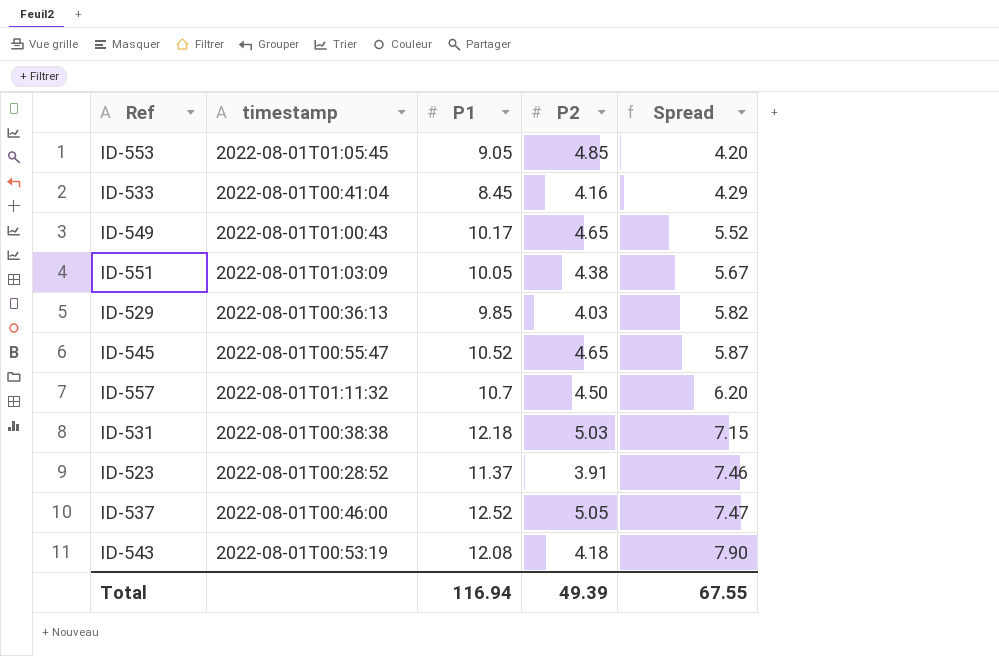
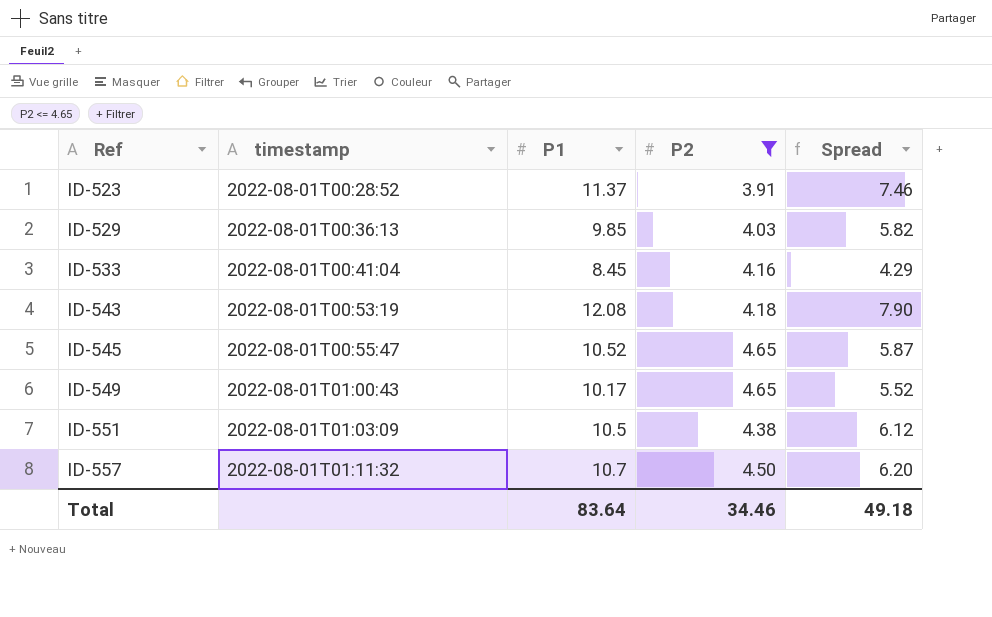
filter: none -> P2 <= 4.65
row order: Spread ascending -> Ref ascending
ID-551 | P1: 10.05 -> 10.5
ID-551 | Spread: 5.67 -> 6.12
Total | P1: 116.94 -> 83.64
Total | P2: 49.39 -> 34.46
Total | Spread: 67.55 -> 49.18

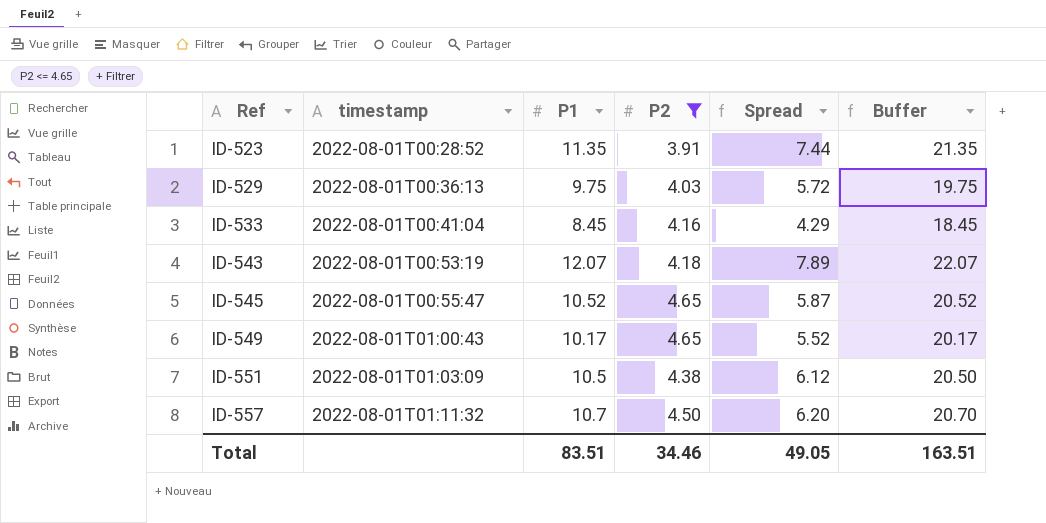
column Buffer | formula: none -> [P1] + 10
ID-523 | P1: 11.37 -> 11.35
ID-523 | Spread: 7.46 -> 7.44
ID-529 | P1: 9.85 -> 9.75
ID-529 | Spread: 5.82 -> 5.72
ID-543 | P1: 12.08 -> 12.07
ID-543 | Spread: 7.90 -> 7.89
Total | P1: 83.64 -> 83.51
Total | Spread: 49.18 -> 49.05

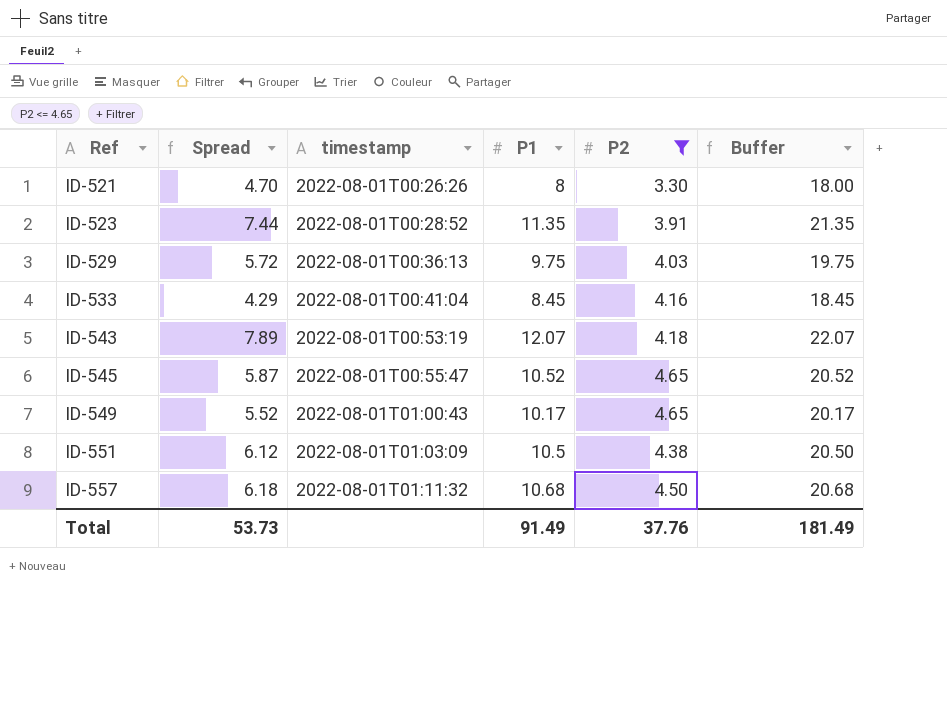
column Spread | position: 5 -> 2
row ID-521: none -> 4.70 | 2022-08-01T00:26:26 | 8 | 3.30 | 18.00
ID-557 | Spread: 6.20 -> 6.18
ID-557 | P1: 10.7 -> 10.68
ID-557 | Buffer: 20.70 -> 20.68
Total | Spread: 49.05 -> 53.73
Total | P1: 83.51 -> 91.49
Total | P2: 34.46 -> 37.76
Total | Buffer: 163.51 -> 181.49

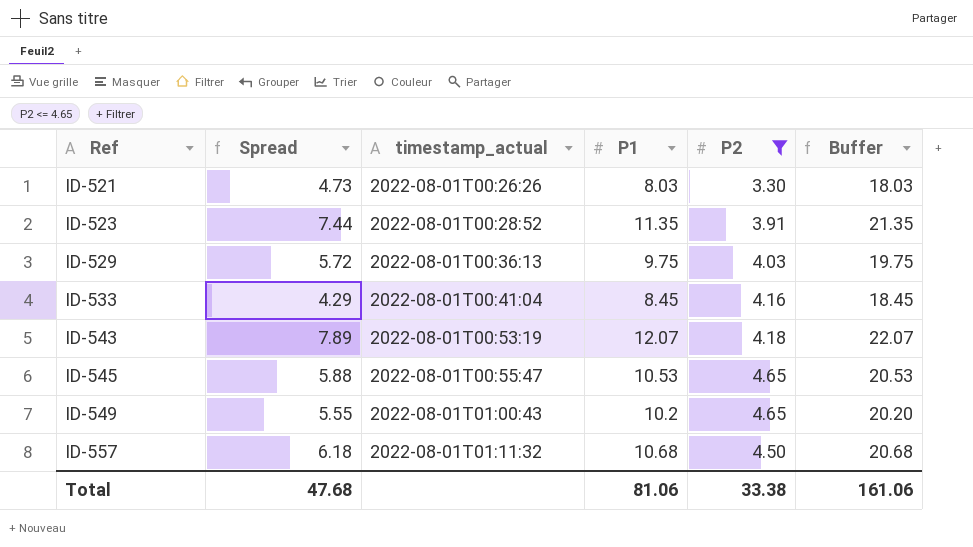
column name: timestamp -> timestamp_actual
row ID-551: 6.12 | 2022-08-01T01:03:09 | 10.5 | 4.38 | 20.50 -> none
ID-521 | Spread: 4.70 -> 4.73
ID-521 | P1: 8 -> 8.03
ID-521 | Buffer: 18.00 -> 18.03
ID-545 | Spread: 5.87 -> 5.88
ID-545 | P1: 10.52 -> 10.53
ID-545 | Buffer: 20.52 -> 20.53
ID-549 | Spread: 5.52 -> 5.55
ID-549 | P1: 10.17 -> 10.2
ID-549 | Buffer: 20.17 -> 20.20
Total | Spread: 53.73 -> 47.68
Total | P1: 91.49 -> 81.06
Total | P2: 37.76 -> 33.38
Total | Buffer: 181.49 -> 161.06

